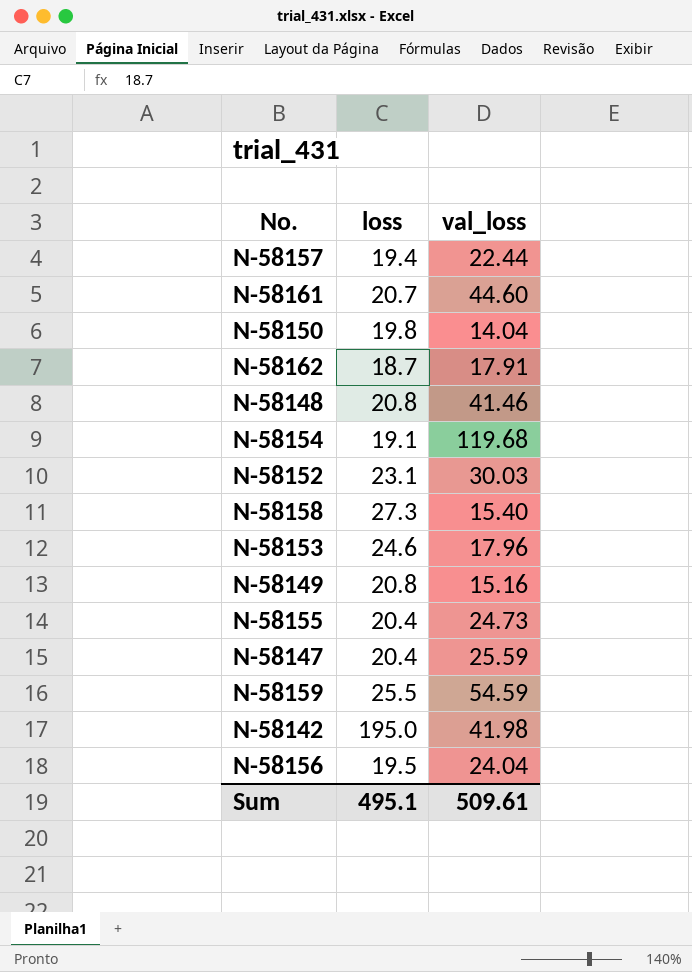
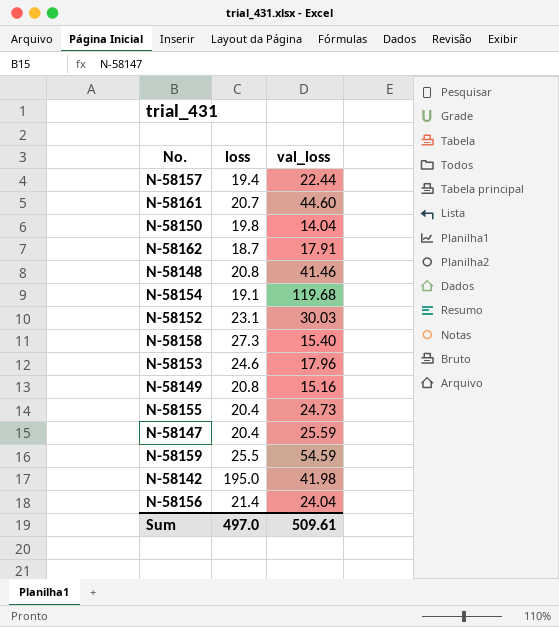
N-58156 | loss: 19.5 -> 21.4
Sum | loss: 495.1 -> 497.0

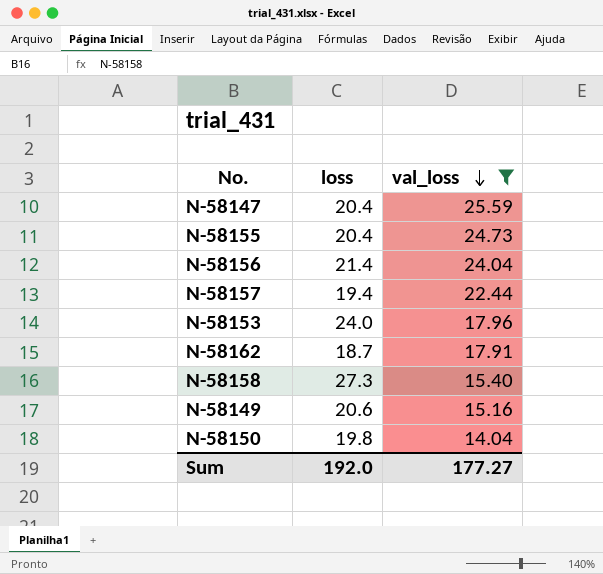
filter: none -> val_loss <= 25.59
row order: none -> val_loss descending
N-58153 | loss: 24.6 -> 24.0
N-58149 | loss: 20.8 -> 20.6
Sum | loss: 497.0 -> 192.0
Sum | val_loss: 509.61 -> 177.27

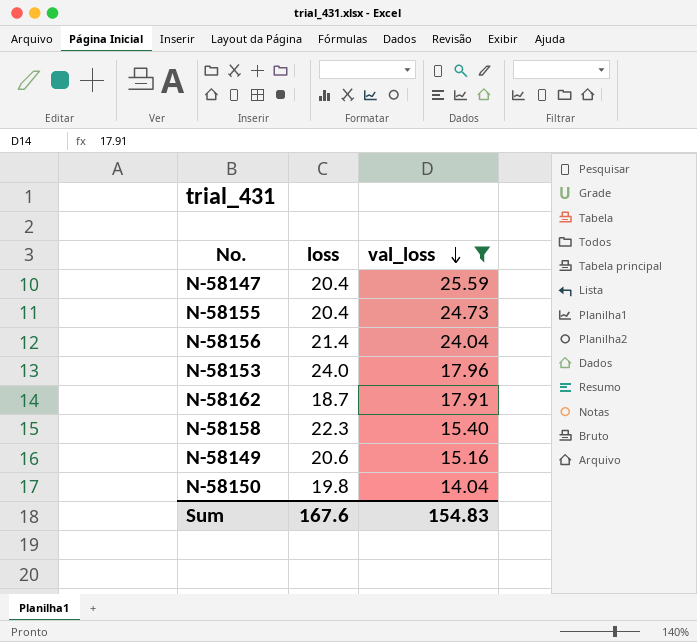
row N-58157: 19.4 | 22.44 -> none
N-58158 | loss: 27.3 -> 22.3
Sum | loss: 192.0 -> 167.6
Sum | val_loss: 177.27 -> 154.83

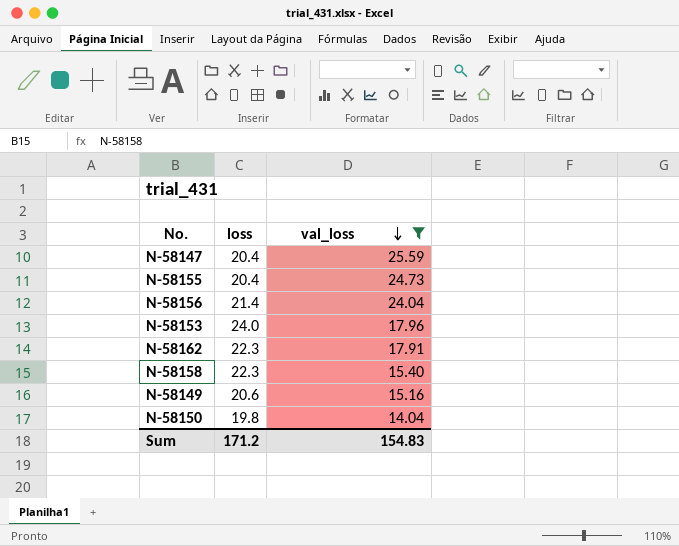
N-58162 | loss: 18.7 -> 22.3
Sum | loss: 167.6 -> 171.2

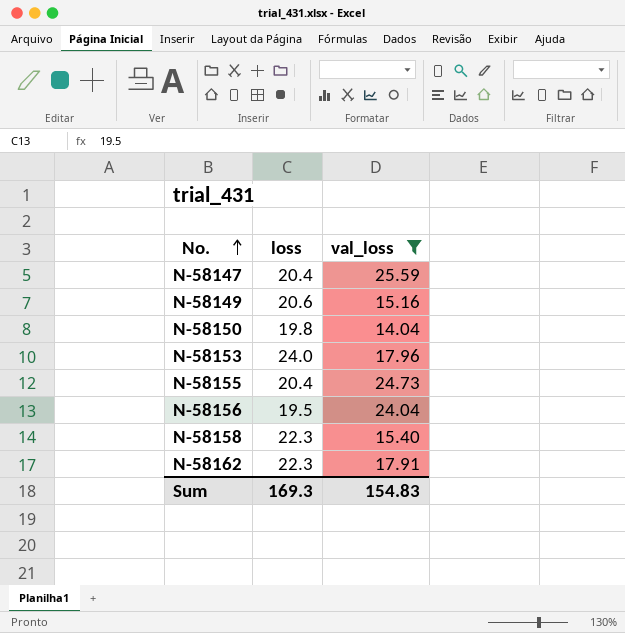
row order: val_loss descending -> No. ascending
N-58156 | loss: 21.4 -> 19.5
Sum | loss: 171.2 -> 169.3

